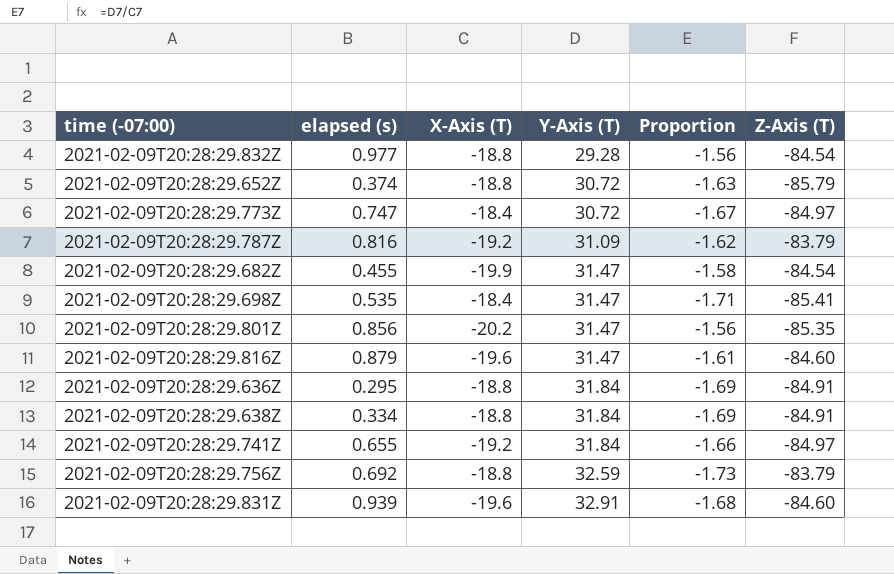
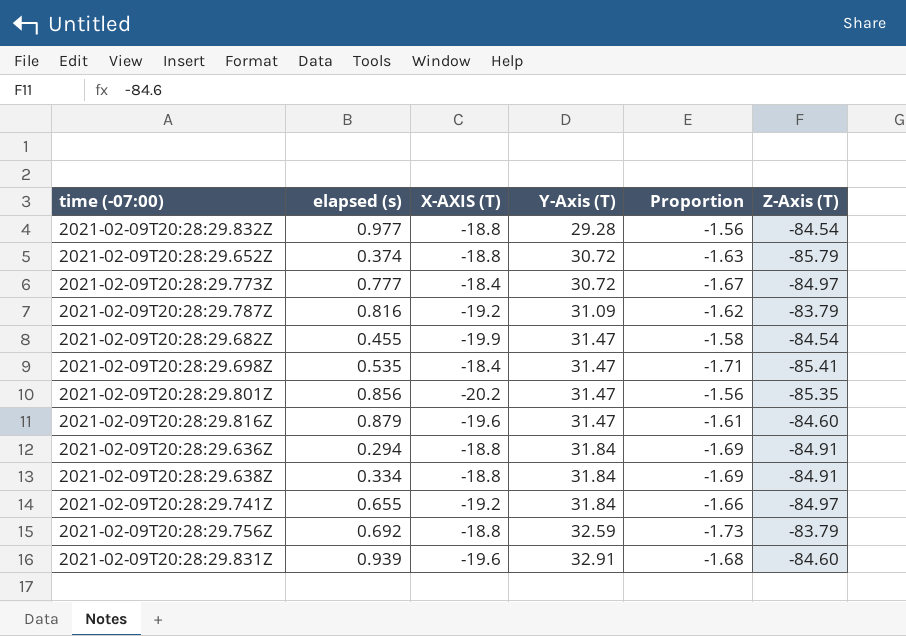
column name: X-Axis (T) -> X-AXIS (T)
2021-02-09T20:28:29.773Z | elapsed (s): 0.747 -> 0.777
2021-02-09T20:28:29.636Z | elapsed (s): 0.295 -> 0.294

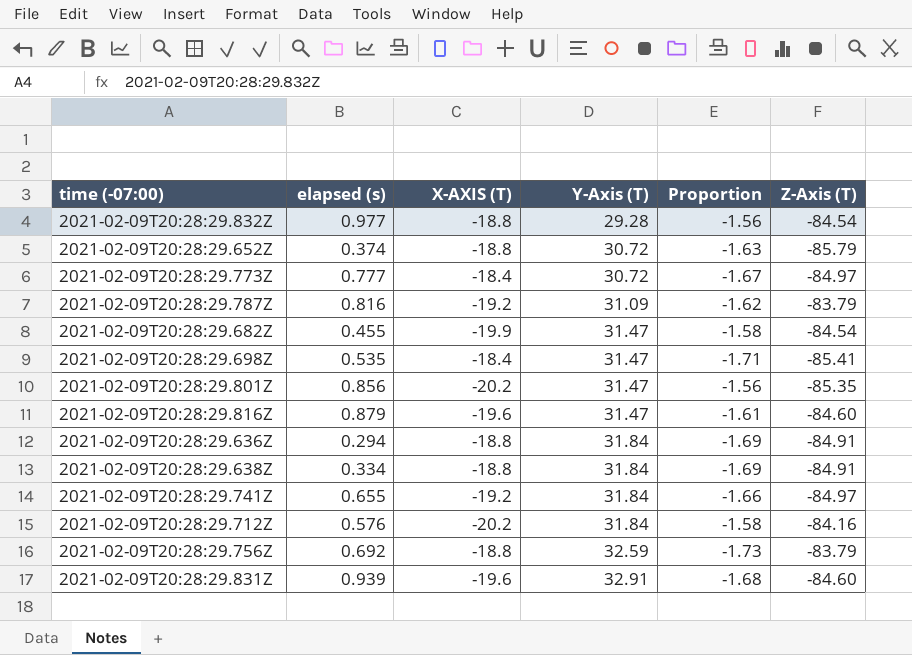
row 2021-02-09T20:28:29.712Z: none -> 0.576 | -20.2 | 31.84 | -1.58 | -84.16

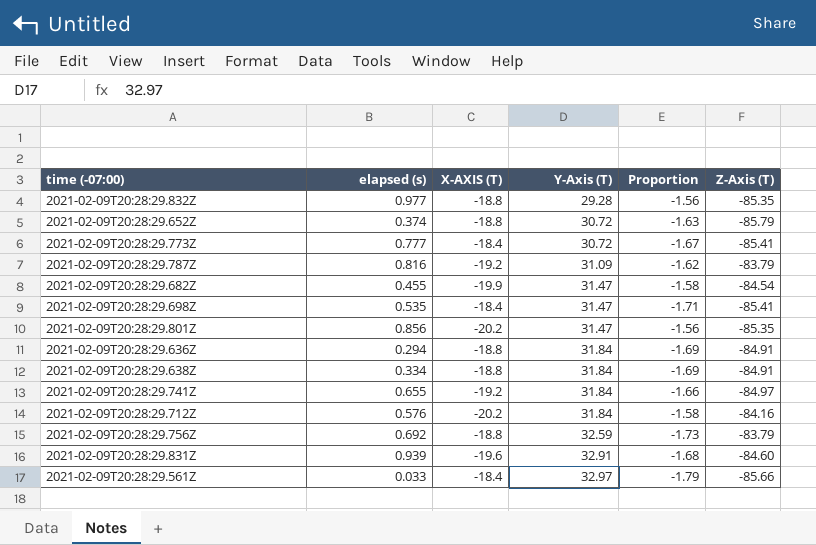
row 2021-02-09T20:28:29.816Z: 0.879 | -19.6 | 31.47 | -1.61 | -84.60 -> none
2021-02-09T20:28:29.832Z | Z-Axis (T): -84.54 -> -85.35
2021-02-09T20:28:29.773Z | Z-Axis (T): -84.97 -> -85.41
row 2021-02-09T20:28:29.561Z: none -> 0.033 | -18.4 | 32.97 | -1.79 | -85.66

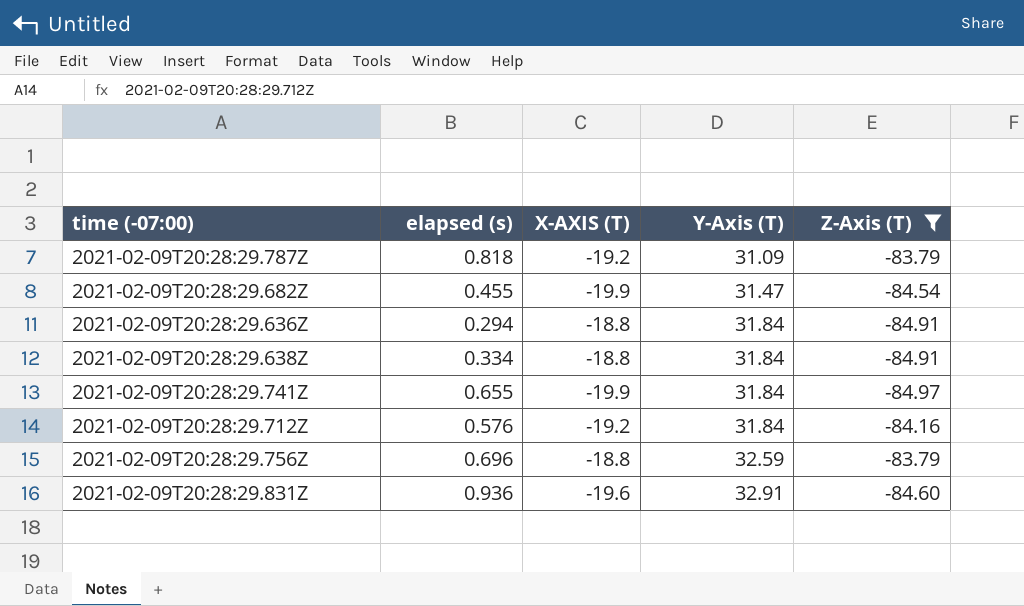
filter: none -> Z-Axis (T) >= -84.97
column Proportion | formula: [Y-Axis (T)] / [X-AXIS (T)] -> none
2021-02-09T20:28:29.787Z | elapsed (s): 0.816 -> 0.818
2021-02-09T20:28:29.741Z | X-AXIS (T): -19.2 -> -19.9
2021-02-09T20:28:29.712Z | X-AXIS (T): -20.2 -> -19.2
2021-02-09T20:28:29.756Z | elapsed (s): 0.692 -> 0.696
2021-02-09T20:28:29.831Z | elapsed (s): 0.939 -> 0.936

